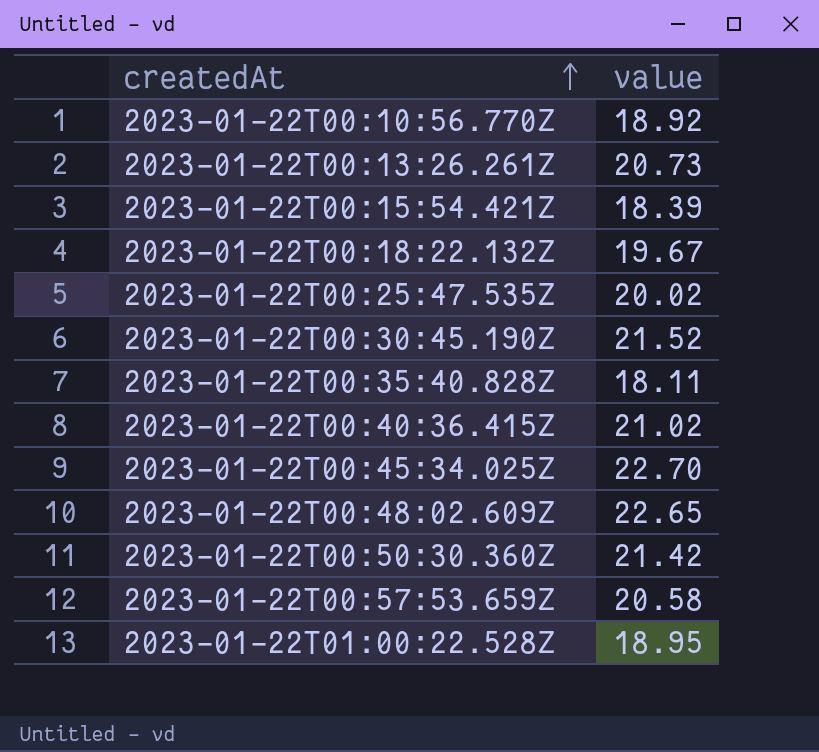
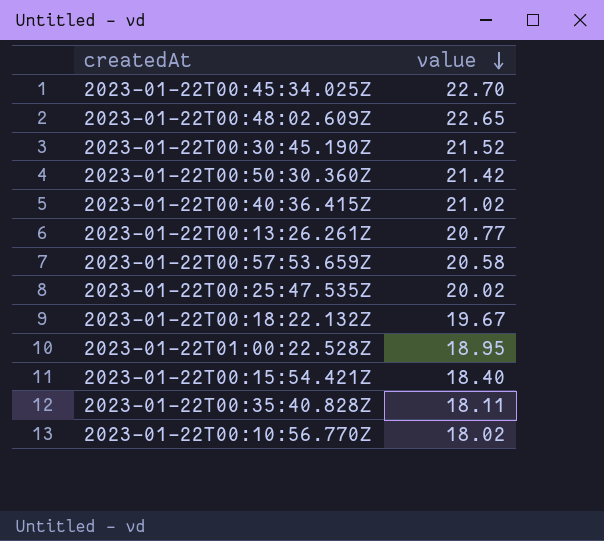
row order: createdAt ascending -> value descending
2023-01-22T00:13:26.261Z | value: 20.73 -> 20.77
2023-01-22T00:15:54.421Z | value: 18.39 -> 18.40
2023-01-22T00:10:56.770Z | value: 18.92 -> 18.02

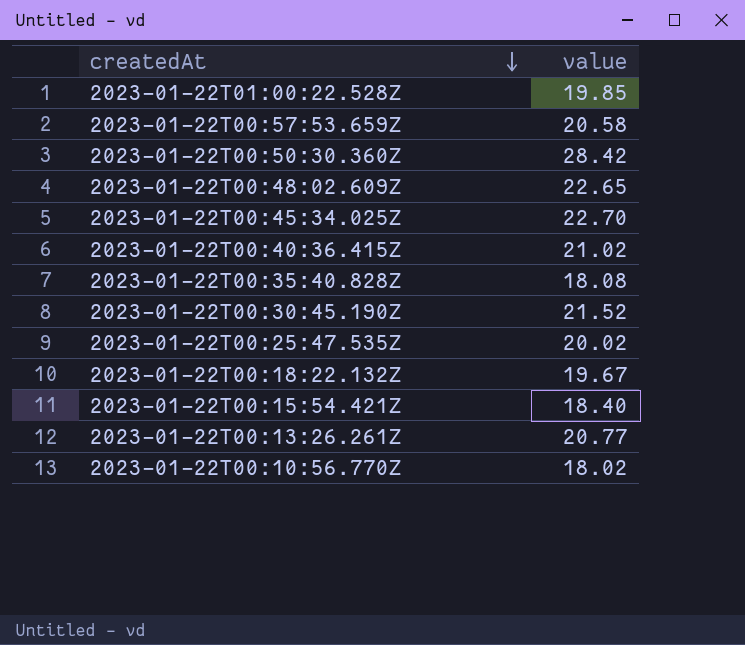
row order: value descending -> createdAt descending
2023-01-22T01:00:22.528Z | value: 18.95 -> 19.85
2023-01-22T00:50:30.360Z | value: 21.42 -> 28.42
2023-01-22T00:35:40.828Z | value: 18.11 -> 18.08

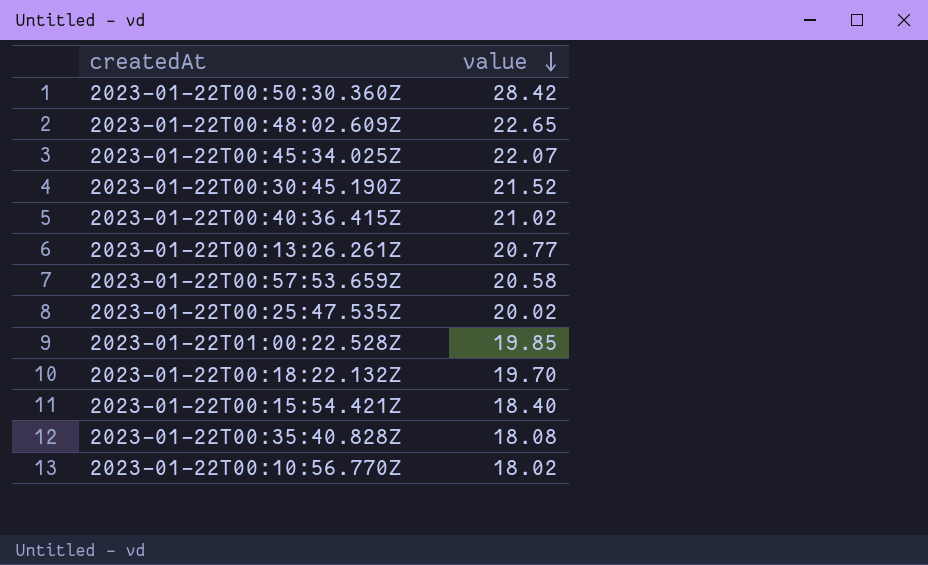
row order: createdAt descending -> value descending
2023-01-22T00:45:34.025Z | value: 22.70 -> 22.07
2023-01-22T00:18:22.132Z | value: 19.67 -> 19.70

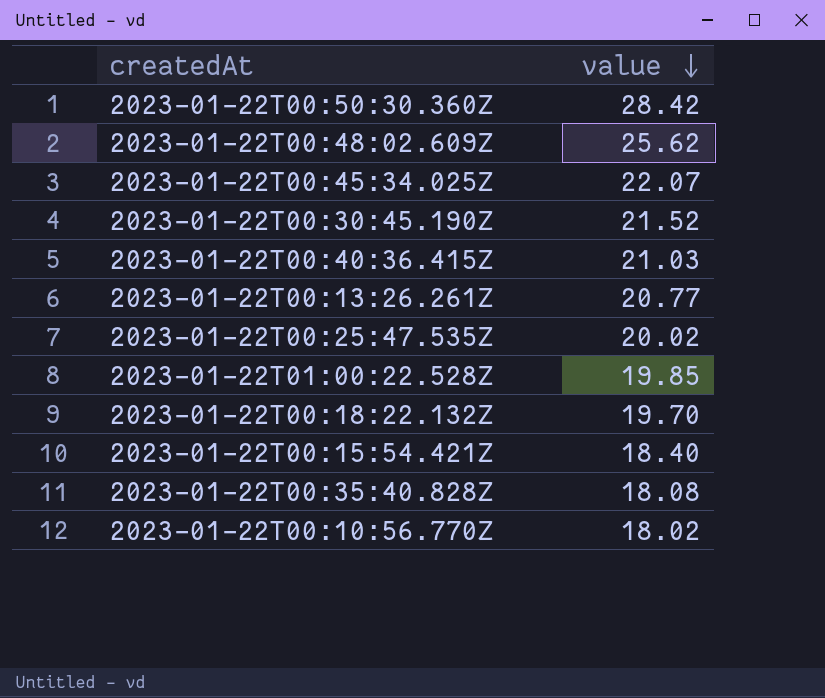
row 2023-01-22T00:57:53.659Z: 20.58 -> none
2023-01-22T00:48:02.609Z | value: 22.65 -> 25.62
2023-01-22T00:40:36.415Z | value: 21.02 -> 21.03

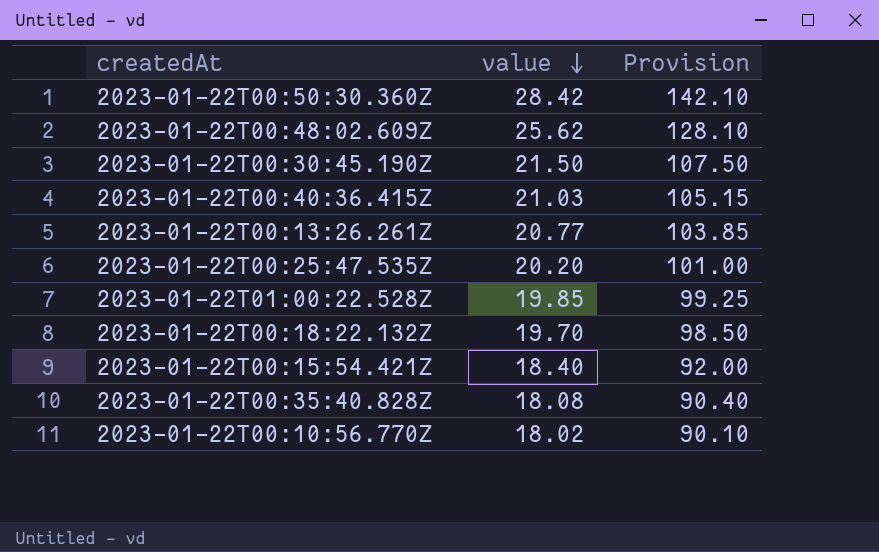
column Provision | formula: none -> [value] * 5
row 2023-01-22T00:45:34.025Z: 22.07 -> none
2023-01-22T00:30:45.190Z | value: 21.52 -> 21.50
2023-01-22T00:25:47.535Z | value: 20.02 -> 20.20

